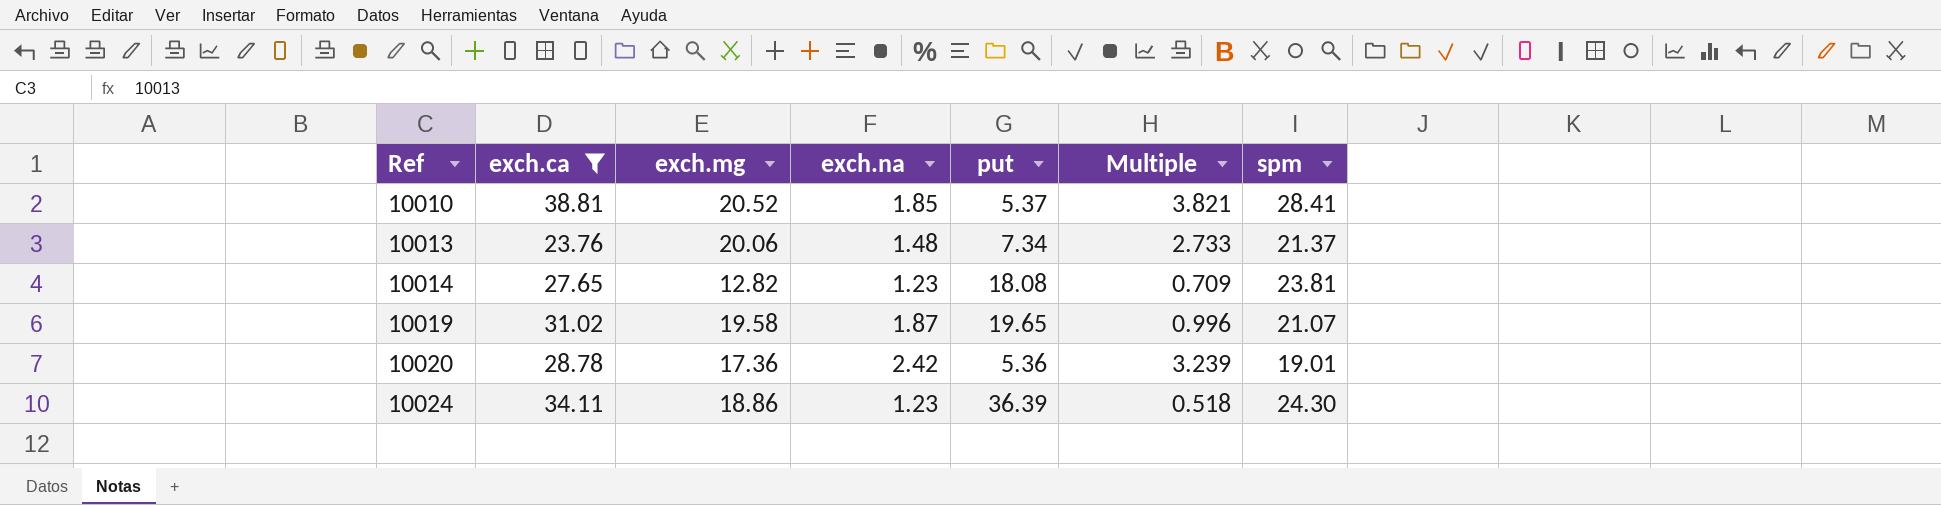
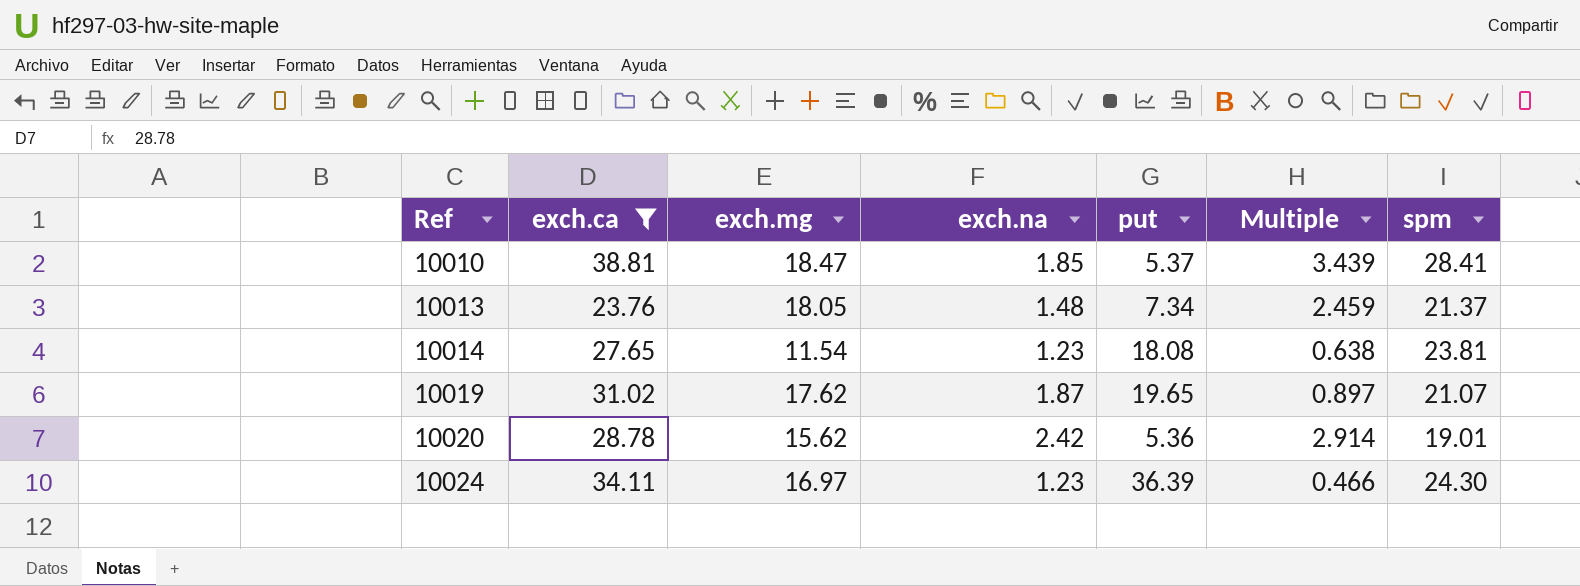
10010 | exch.mg: 20.52 -> 18.47
10010 | Multiple: 3.821 -> 3.439
10013 | exch.mg: 20.06 -> 18.05
10013 | Multiple: 2.733 -> 2.459
10014 | exch.mg: 12.82 -> 11.54
10014 | Multiple: 0.709 -> 0.638
10019 | exch.mg: 19.58 -> 17.62
10019 | Multiple: 0.996 -> 0.897
10020 | exch.mg: 17.36 -> 15.62
10020 | Multiple: 3.239 -> 2.914
10024 | exch.mg: 18.86 -> 16.97
10024 | Multiple: 0.518 -> 0.466

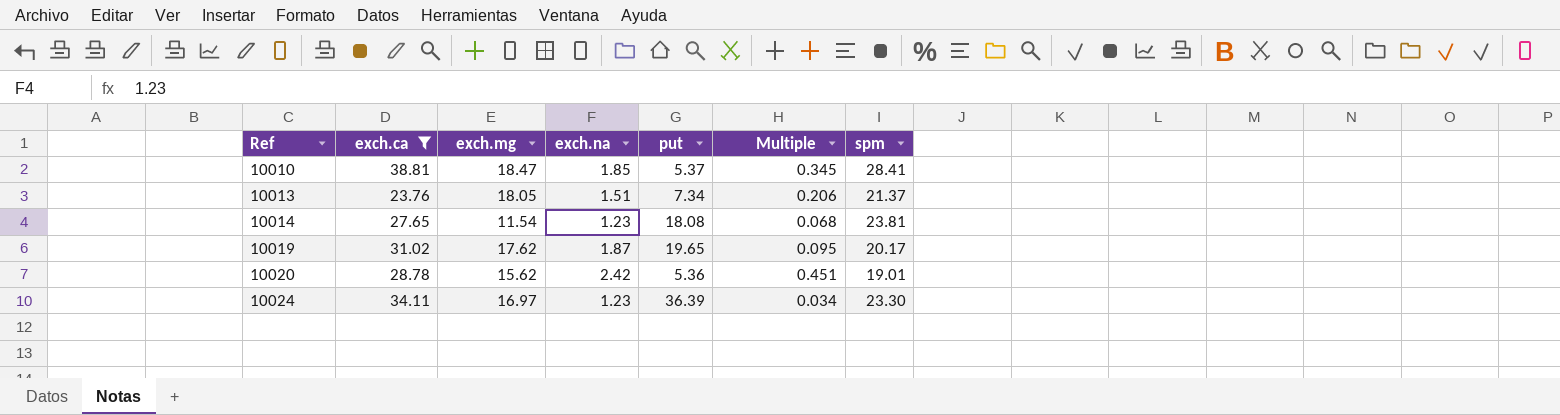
column Multiple | formula: [exch.mg] / [put] -> [exch.na] / [put]
10013 | exch.na: 1.48 -> 1.51
10019 | spm: 21.07 -> 20.17
10024 | spm: 24.30 -> 23.30

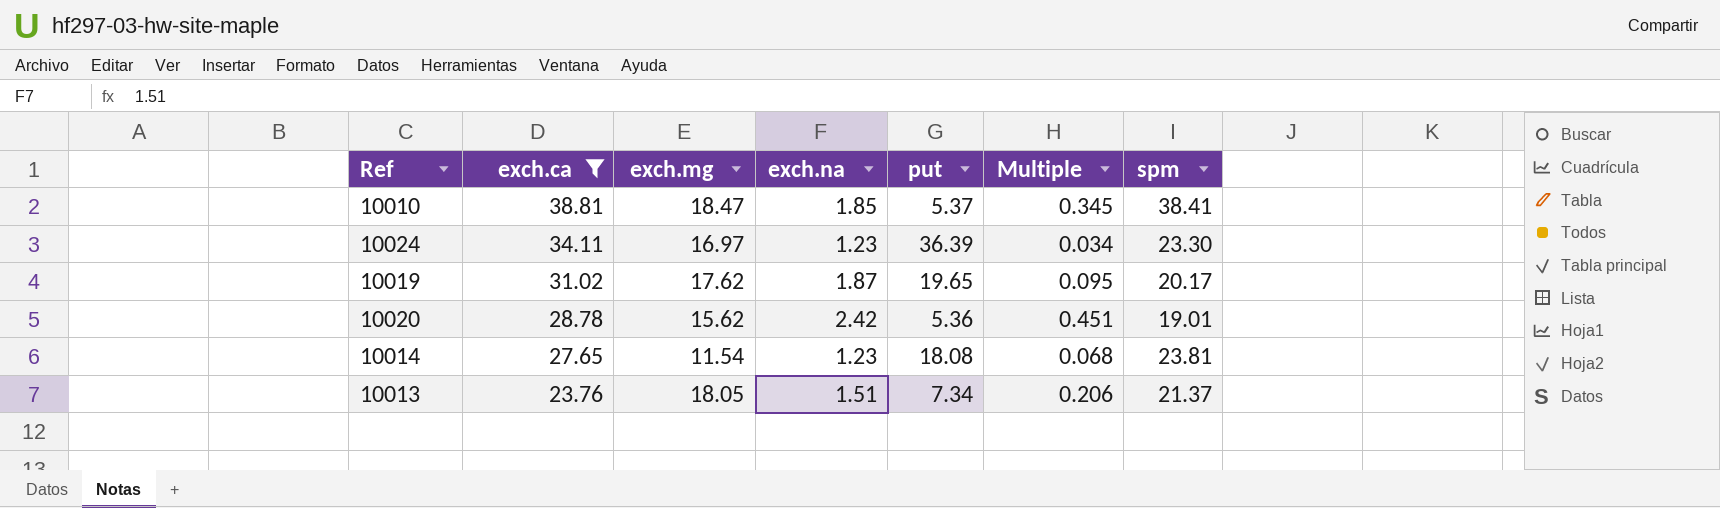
row order: Ref ascending -> exch.ca descending
10010 | spm: 28.41 -> 38.41

